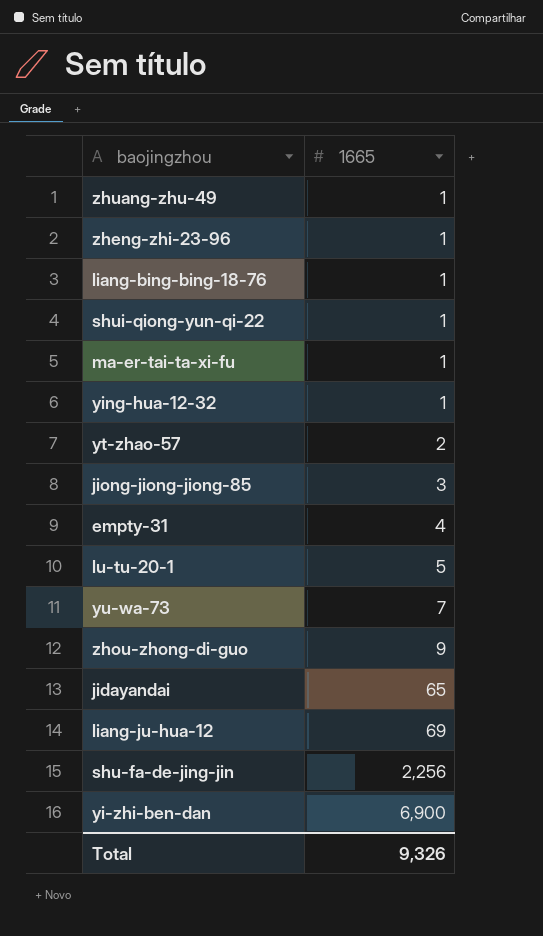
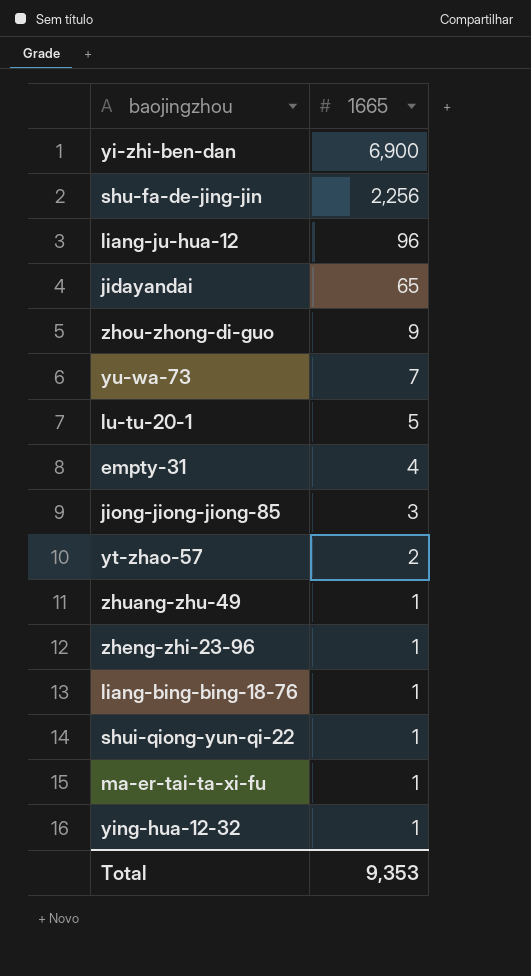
row order: 1665 ascending -> 1665 descending
liang-ju-hua-12 | 1665: 69 -> 96
Total | 1665: 9,326 -> 9,353

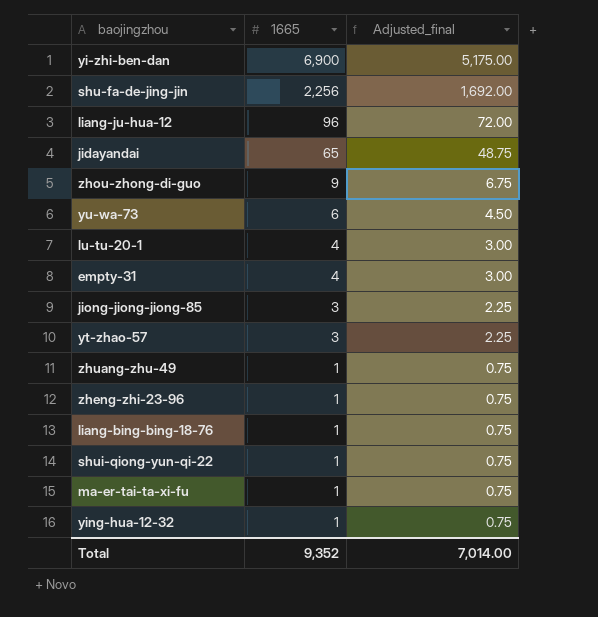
column Adjusted_final | formula: none -> [1665] * 0.75
yu-wa-73 | 1665: 7 -> 6
lu-tu-20-1 | 1665: 5 -> 4
yt-zhao-57 | 1665: 2 -> 3
Total | 1665: 9,353 -> 9,352

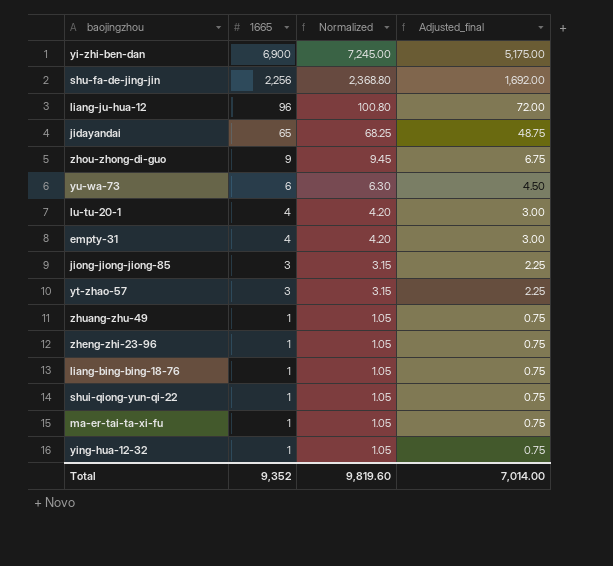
column Normalized | formula: none -> [1665] * 1.05

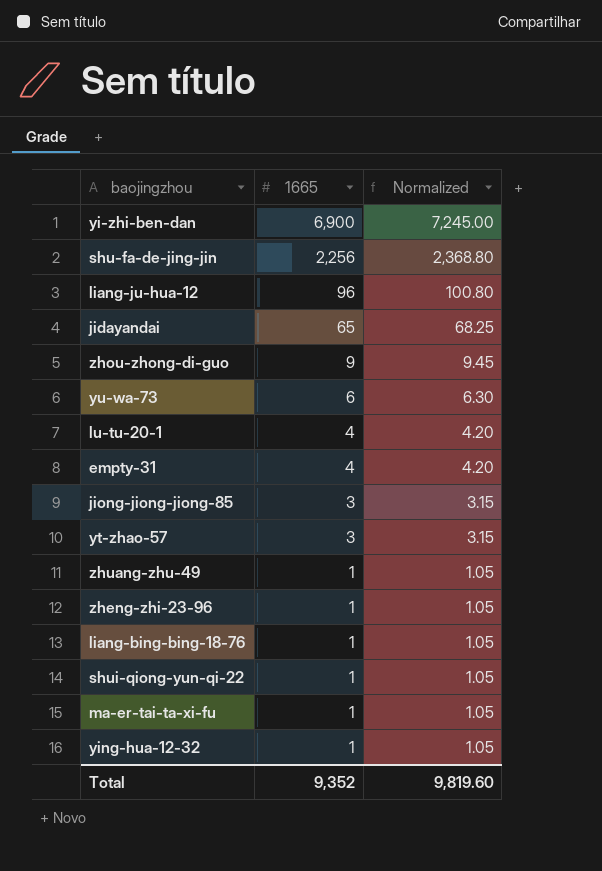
column Adjusted_final | formula: [1665] * 0.75 -> none

